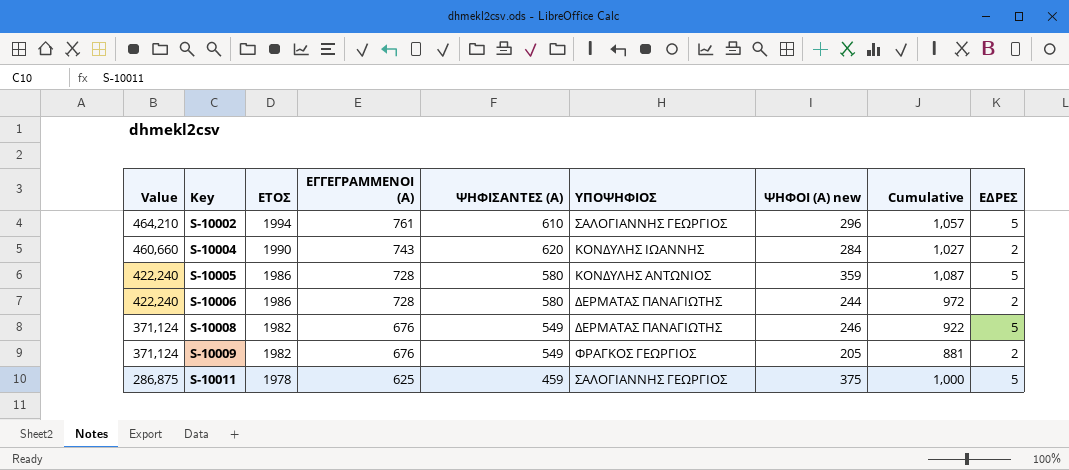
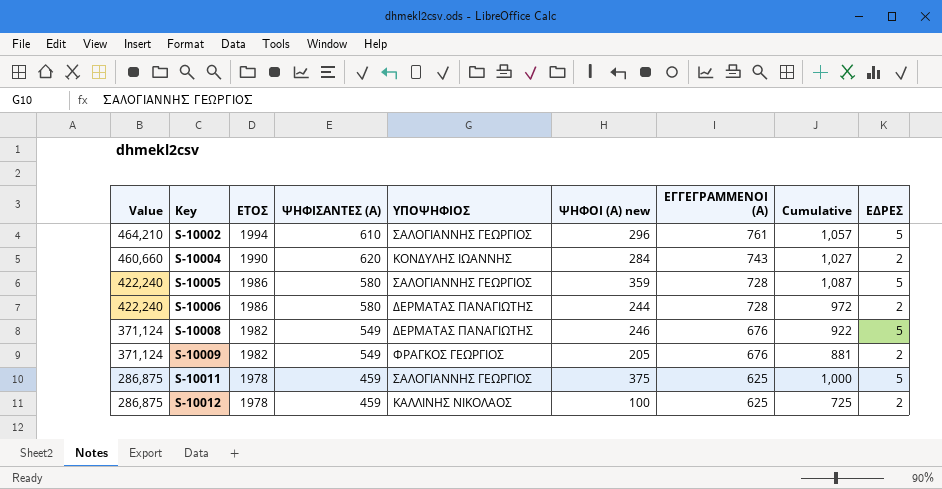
column ΕΓΓΕΓΡΑΜΜΕΝΟΙ (Α) | position: 4 -> 7
S-10005 | ΥΠΟΨΗΦΙΟΣ: ΚΟΝΔΥΛΗΣ ΑΝΤΩΝΙΟΣ -> ΣΑΛΟΓΙΑΝΝΗΣ ΓΕΩΡΓΙΟΣ
row S-10012: none -> 286,875 | 1978 | 459 | ΚΑΛΛΙΝΗΣ ΝΙΚΟΛΑΟΣ | 100 | 625 | 725 | 2

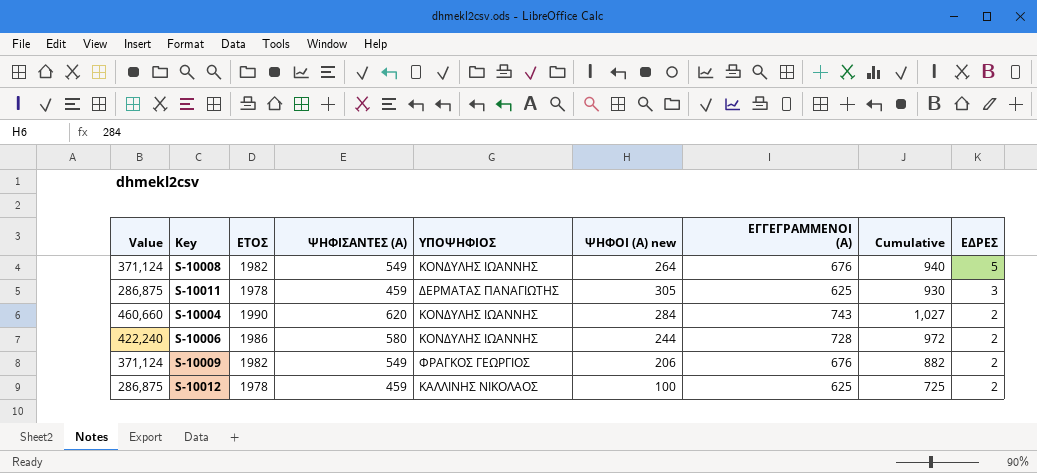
row order: Value descending -> ΕΔΡΕΣ descending
row S-10002: 464,210 | 1994 | 610 | ΣΑΛΟΓΙΑΝΝΗΣ ΓΕΩΡΓΙΟΣ | 296 | 761 | 1,057 | 5 -> none
row S-10005: 422,240 | 1986 | 580 | ΣΑΛΟΓΙΑΝΝΗΣ ΓΕΩΡΓΙΟΣ | 359 | 728 | 1,087 | 5 -> none
S-10008 | ΥΠΟΨΗΦΙΟΣ: ΔΕΡΜΑΤΑΣ ΠΑΝΑΓΙΩΤΗΣ -> ΚΟΝΔΥΛΗΣ ΙΩΑΝΝΗΣ
S-10008 | ΨΗΦΟΙ (Α) new: 246 -> 264
S-10008 | Cumulative: 922 -> 940
S-10011 | ΥΠΟΨΗΦΙΟΣ: ΣΑΛΟΓΙΑΝΝΗΣ ΓΕΩΡΓΙΟΣ -> ΔΕΡΜΑΤΑΣ ΠΑΝΑΓΙΩΤΗΣ
S-10011 | ΨΗΦΟΙ (Α) new: 375 -> 305
S-10011 | Cumulative: 1,000 -> 930
S-10011 | ΕΔΡΕΣ: 5 -> 3
S-10006 | ΥΠΟΨΗΦΙΟΣ: ΔΕΡΜΑΤΑΣ ΠΑΝΑΓΙΩΤΗΣ -> ΚΟΝΔΥΛΗΣ ΙΩΑΝΝΗΣ
S-10009 | ΨΗΦΟΙ (Α) new: 205 -> 206
S-10009 | Cumulative: 881 -> 882

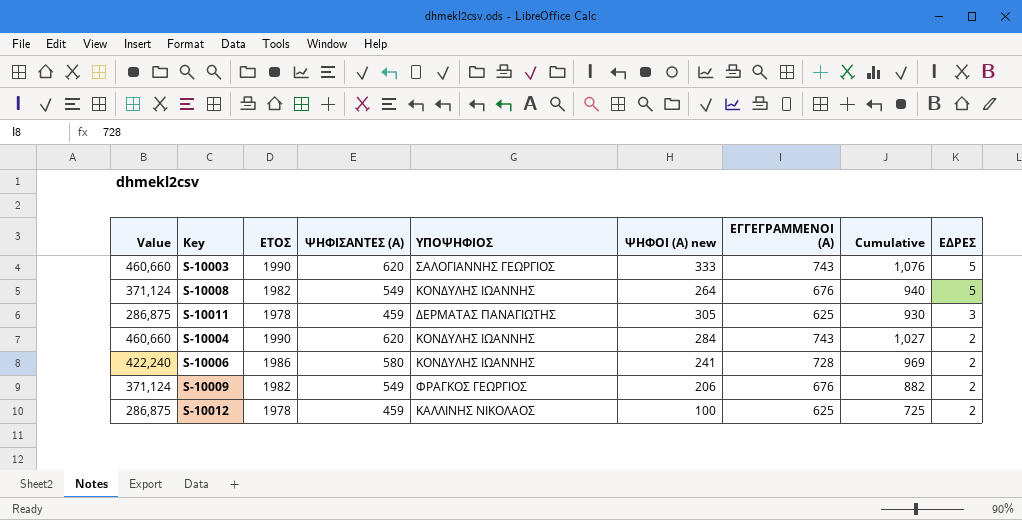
row S-10003: none -> 460,660 | 1990 | 620 | ΣΑΛΟΓΙΑΝΝΗΣ ΓΕΩΡΓΙΟΣ | 333 | 743 | 1,076 | 5
S-10006 | ΨΗΦΟΙ (Α) new: 244 -> 241
S-10006 | Cumulative: 972 -> 969

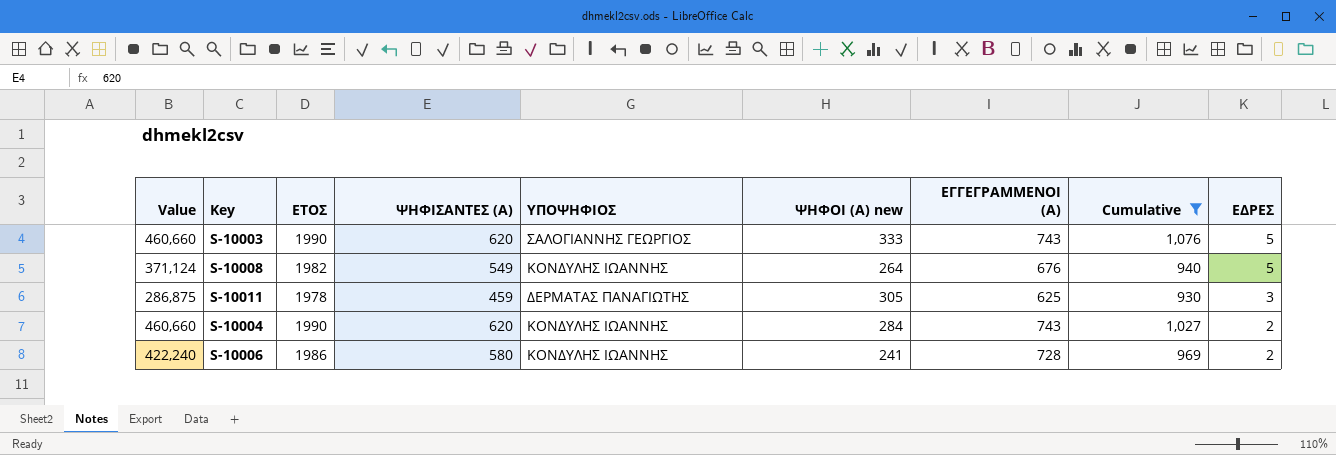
filter: none -> Cumulative >= 930

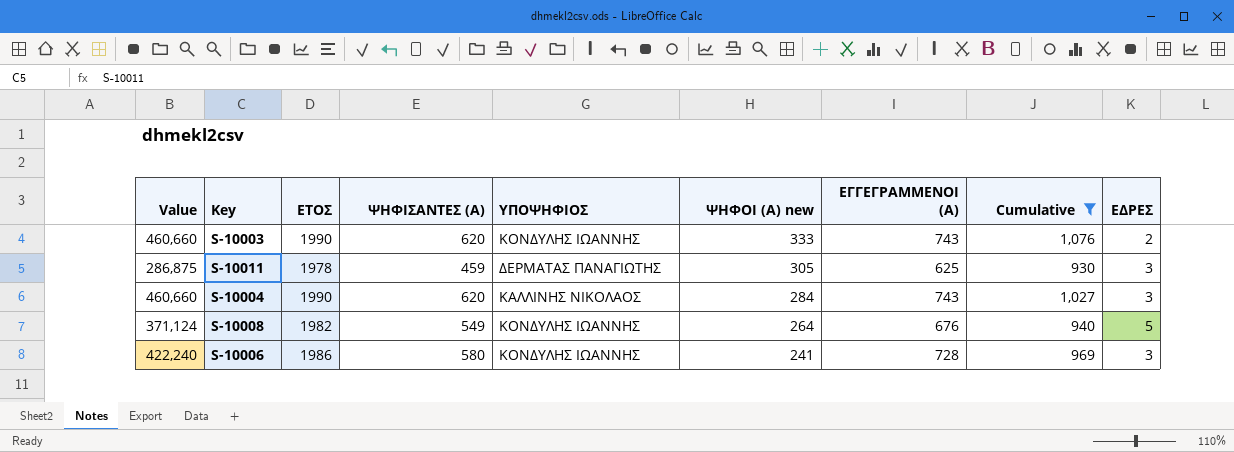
row order: ΕΔΡΕΣ descending -> ΨΗΦΟΙ (Α) new descending
S-10003 | ΥΠΟΨΗΦΙΟΣ: ΣΑΛΟΓΙΑΝΝΗΣ ΓΕΩΡΓΙΟΣ -> ΚΟΝΔΥΛΗΣ ΙΩΑΝΝΗΣ
S-10003 | ΕΔΡΕΣ: 5 -> 2
S-10004 | ΥΠΟΨΗΦΙΟΣ: ΚΟΝΔΥΛΗΣ ΙΩΑΝΝΗΣ -> ΚΑΛΛΙΝΗΣ ΝΙΚΟΛΑΟΣ
S-10004 | ΕΔΡΕΣ: 2 -> 3
S-10006 | ΕΔΡΕΣ: 2 -> 3

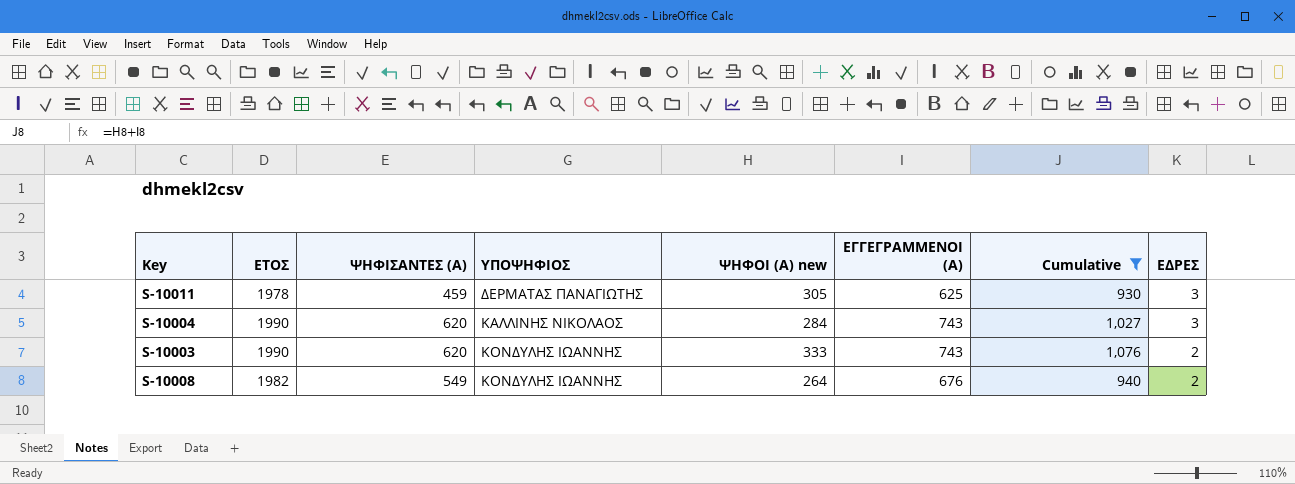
row order: ΨΗΦΟΙ (Α) new descending -> ΥΠΟΨΗΦΙΟΣ ascending
column Value | formula: [ΨΗΦΙΣΑΝΤΕΣ (Α)] * [ΕΓΓΕΓΡΑΜΜΕΝΟΙ (Α)] -> none
row S-10006: 422,240 | 1986 | 580 | ΚΟΝΔΥΛΗΣ ΙΩΑΝΝΗΣ | 241 | 728 | 969 | 3 -> none
S-10008 | ΕΔΡΕΣ: 5 -> 2

